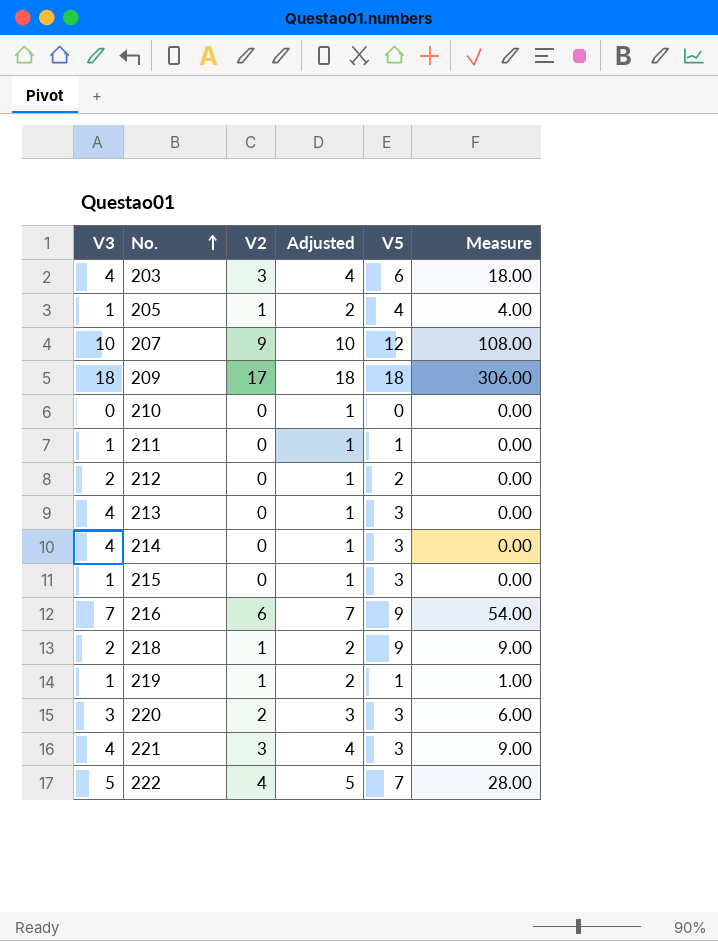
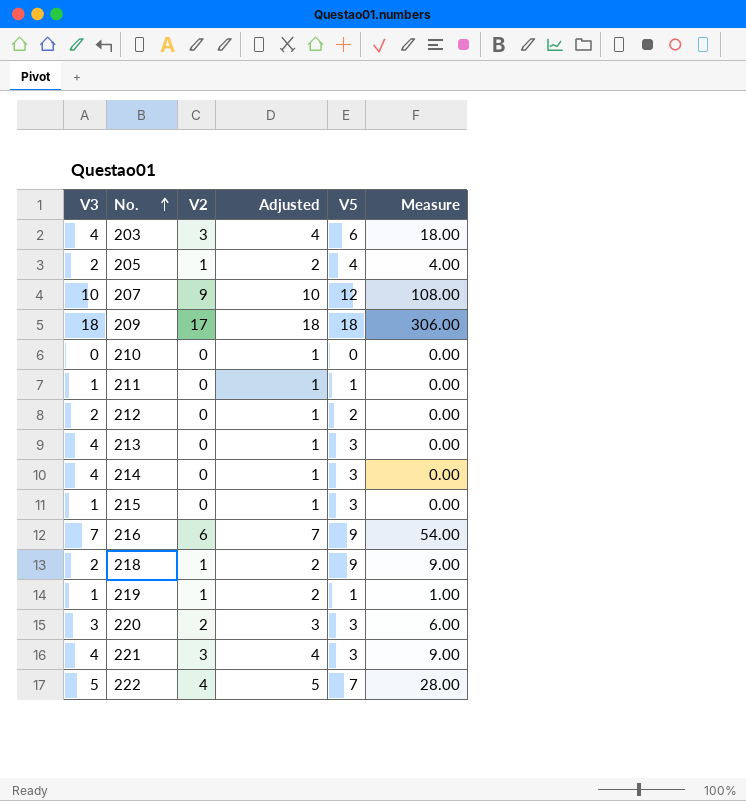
205 | V3: 1 -> 2

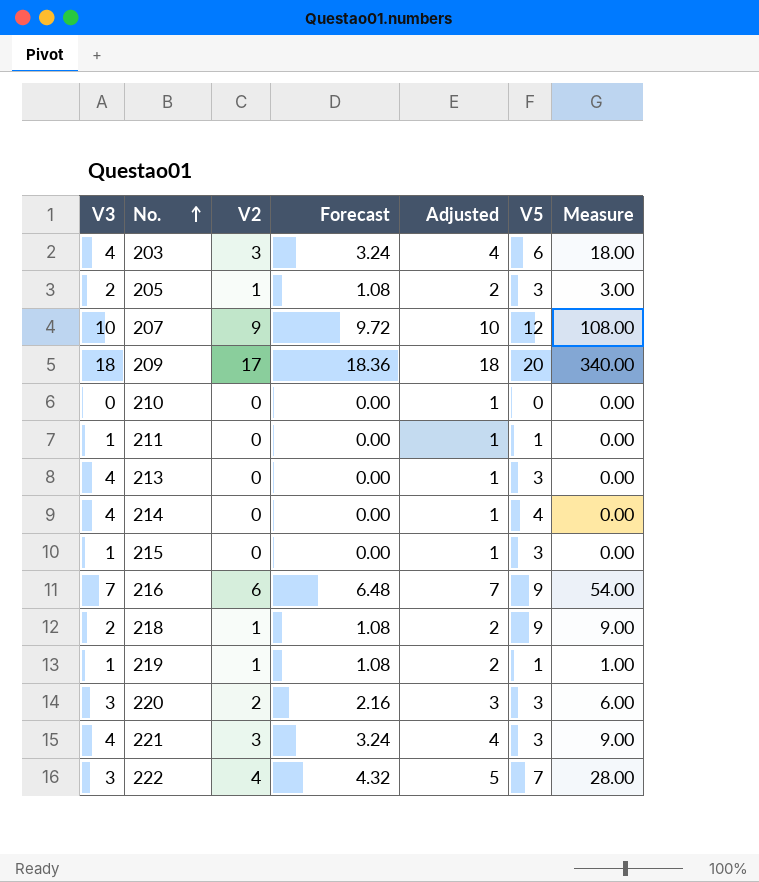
column Forecast | formula: none -> [V2] * 1.08
row 212: 2 | 0 | 1 | 2 | 0.00 -> none
205 | V5: 4 -> 3
205 | Measure: 4.00 -> 3.00
209 | V5: 18 -> 20
209 | Measure: 306.00 -> 340.00
214 | V5: 3 -> 4
222 | V3: 5 -> 3

